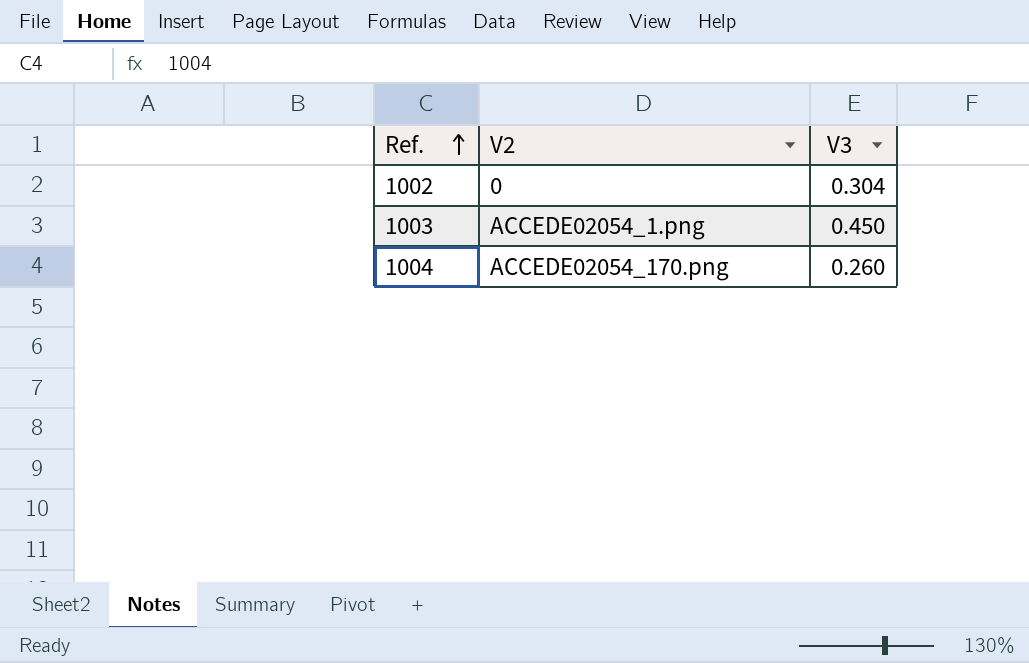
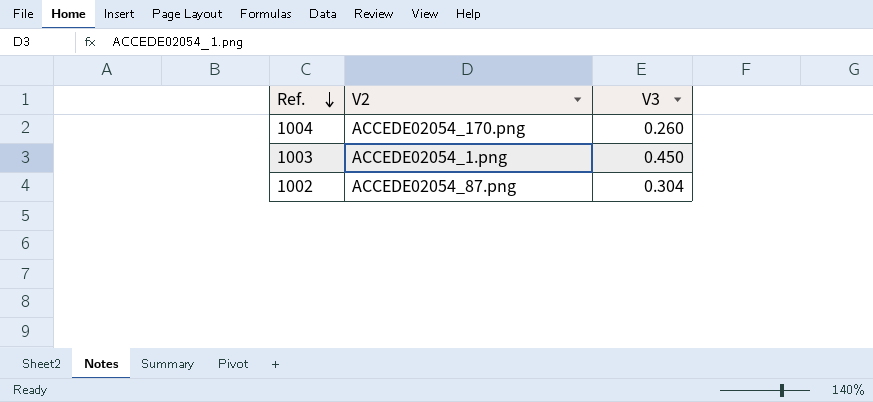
row order: Ref. ascending -> Ref. descending
1002 | V2: 0 -> ACCEDE02054_87.png

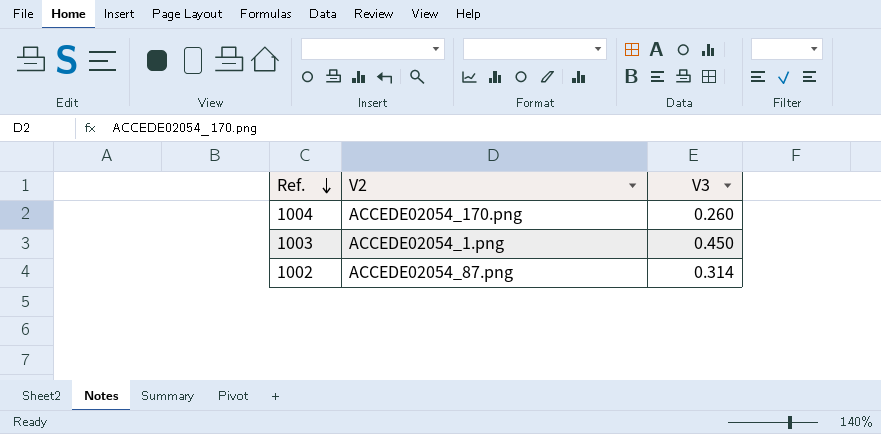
1002 | V3: 0.304 -> 0.314

